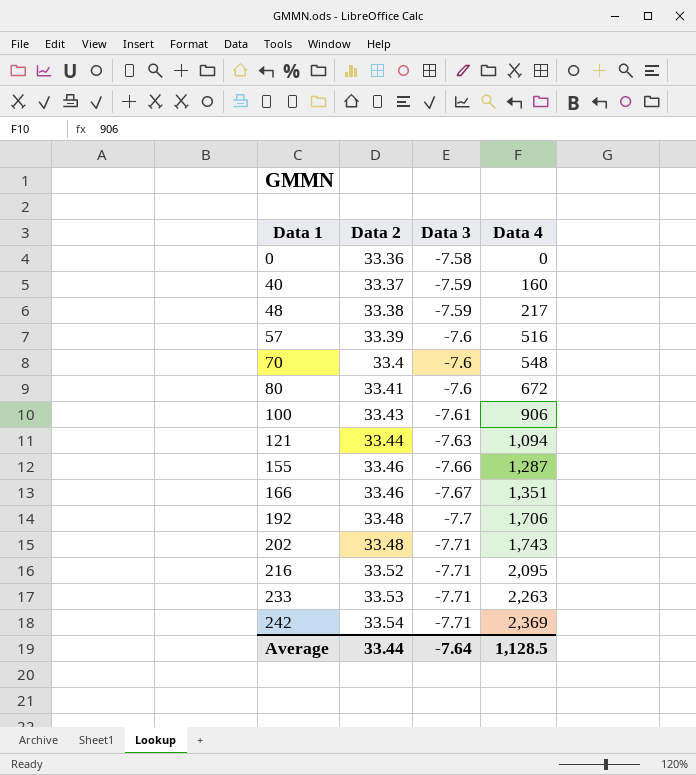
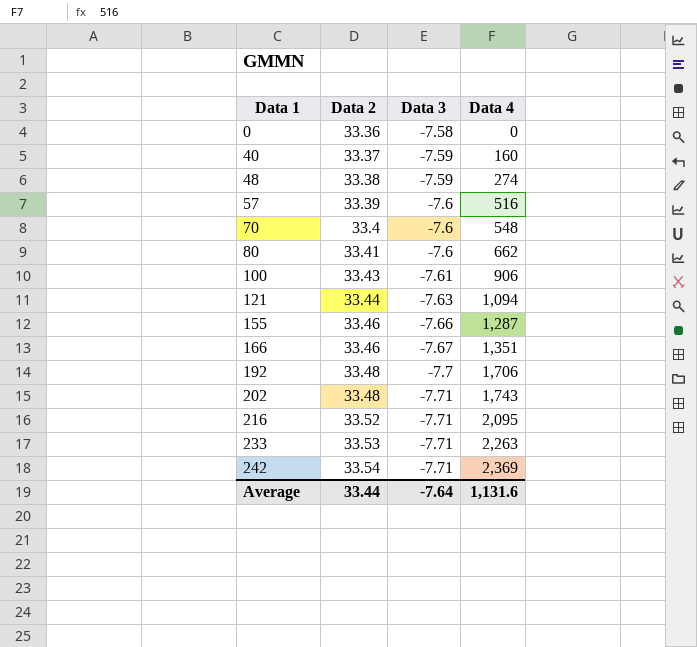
48 | Data 4: 217 -> 274
80 | Data 4: 672 -> 662
Average | Data 4: 1,128.5 -> 1,131.6

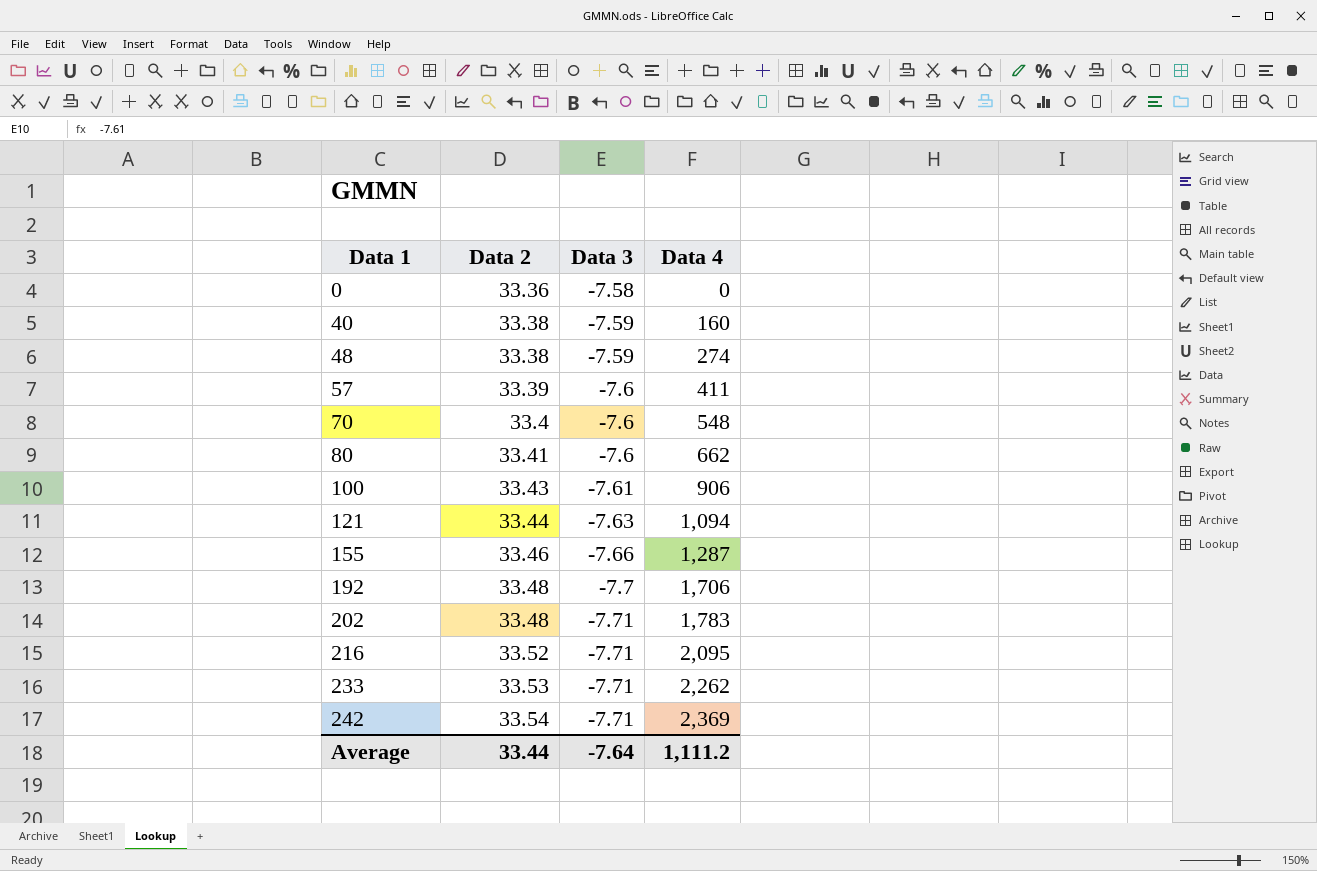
row 166: 33.46 | -7.67 | 1,351 -> none
40 | Data 2: 33.37 -> 33.38
57 | Data 4: 516 -> 411
202 | Data 4: 1,743 -> 1,783
233 | Data 4: 2,263 -> 2,262
Average | Data 4: 1,131.6 -> 1,111.2

